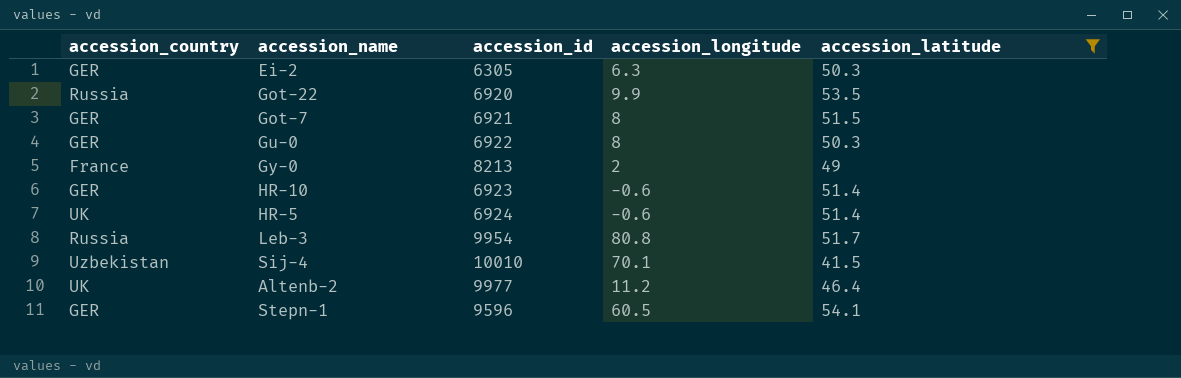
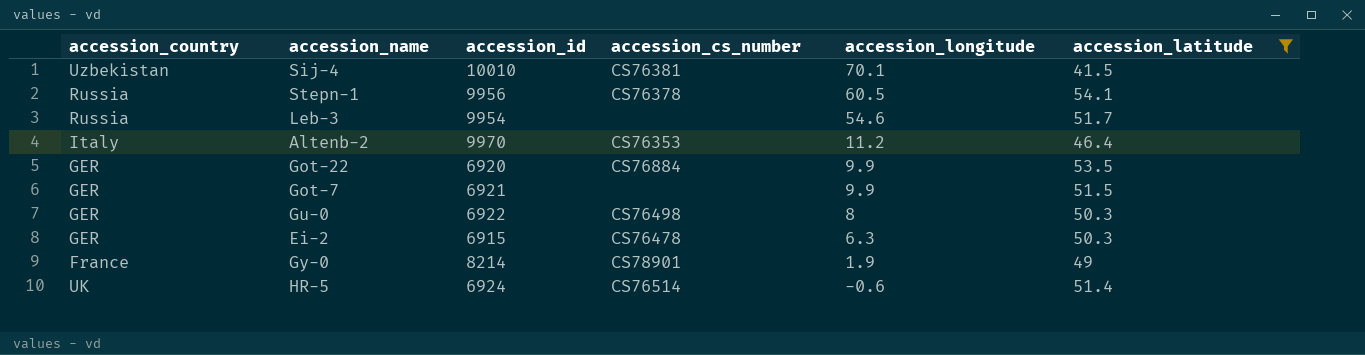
row order: none -> accession_longitude descending
column accession_cs_number | position: none -> 4
row HR-10: GER | 6923 | -0.6 | 51.4 -> none
Stepn-1 | accession_country: GER -> Russia
Stepn-1 | accession_id: 9596 -> 9956
Leb-3 | accession_longitude: 80.8 -> 54.6
Altenb-2 | accession_country: UK -> Italy
Altenb-2 | accession_id: 9977 -> 9970
Got-22 | accession_country: Russia -> GER
Got-7 | accession_longitude: 8 -> 9.9
Ei-2 | accession_id: 6305 -> 6915
Gy-0 | accession_id: 8213 -> 8214
Gy-0 | accession_longitude: 2 -> 1.9

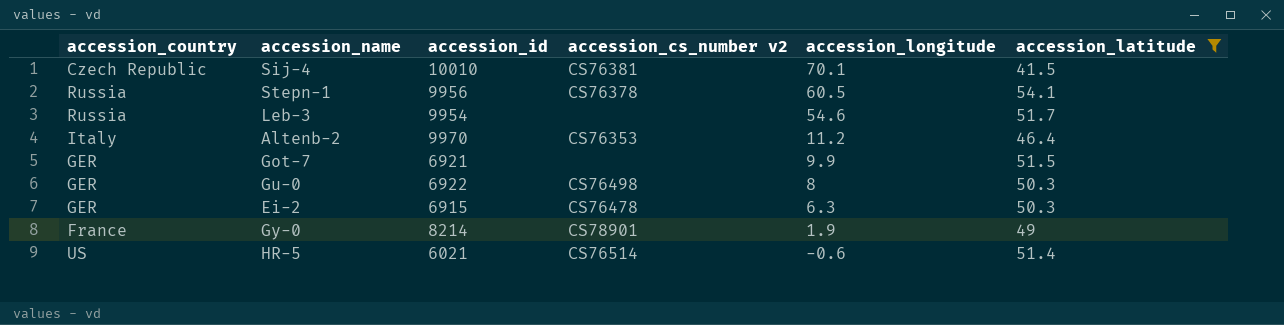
column name: accession_cs_number -> accession_cs_number v2
row Got-22: GER | 6920 | CS76884 | 9.9 | 53.5 -> none
Sij-4 | accession_country: Uzbekistan -> Czech Republic
HR-5 | accession_country: UK -> US
HR-5 | accession_id: 6924 -> 6021

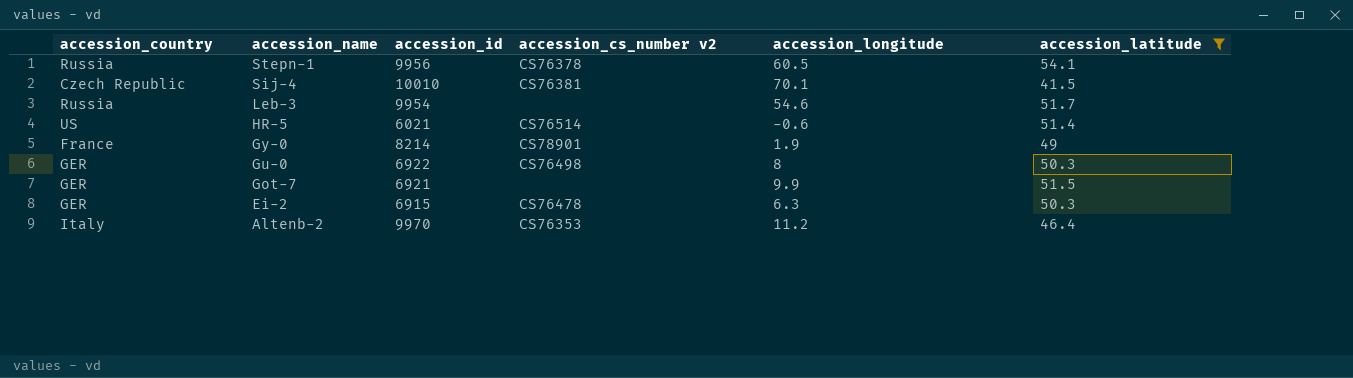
row order: accession_longitude descending -> accession_name descending

